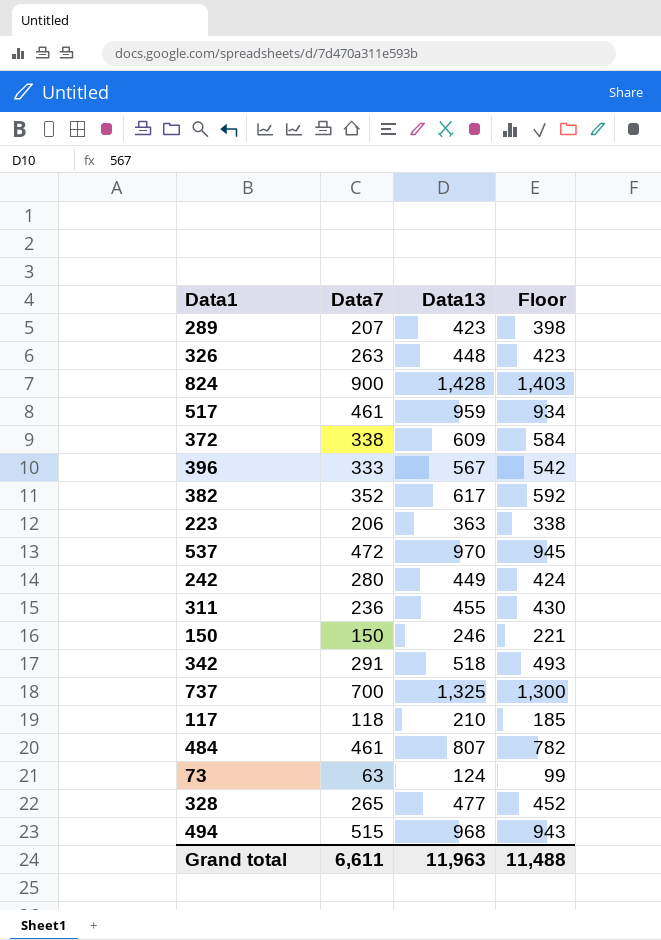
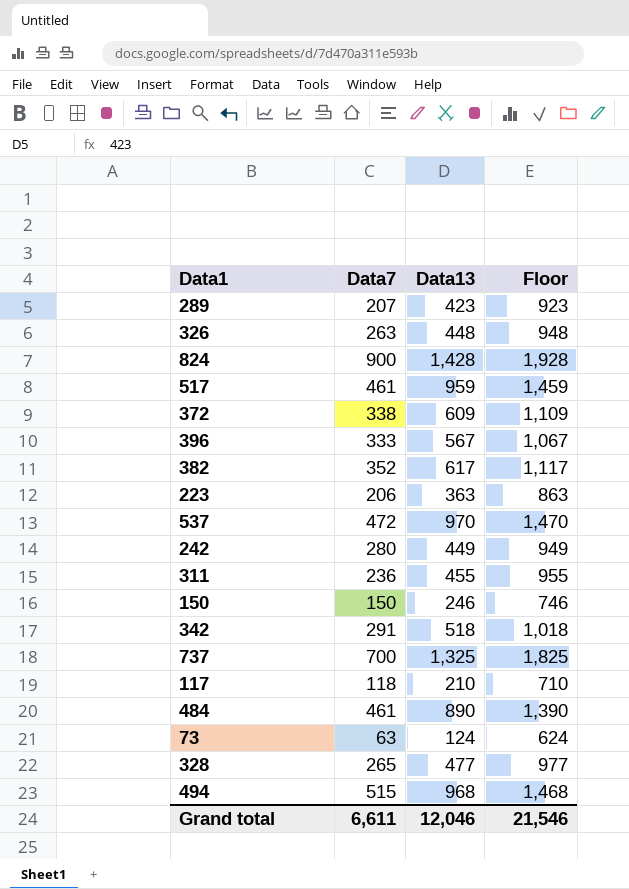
column Floor | formula: [Data13] - 25 -> [Data13] + 500
484 | Data13: 807 -> 890
Grand total | Data13: 11,963 -> 12,046
Grand total | Floor: 11,488 -> 21,546

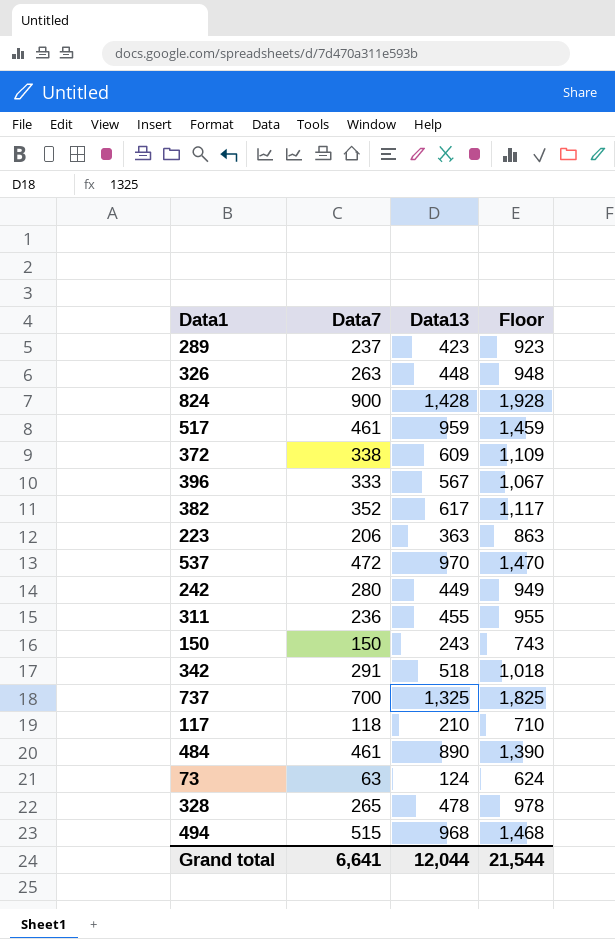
289 | Data7: 207 -> 237
150 | Data13: 246 -> 243
150 | Floor: 746 -> 743
328 | Data13: 477 -> 478
328 | Floor: 977 -> 978
Grand total | Data7: 6,611 -> 6,641
Grand total | Data13: 12,046 -> 12,044
Grand total | Floor: 21,546 -> 21,544

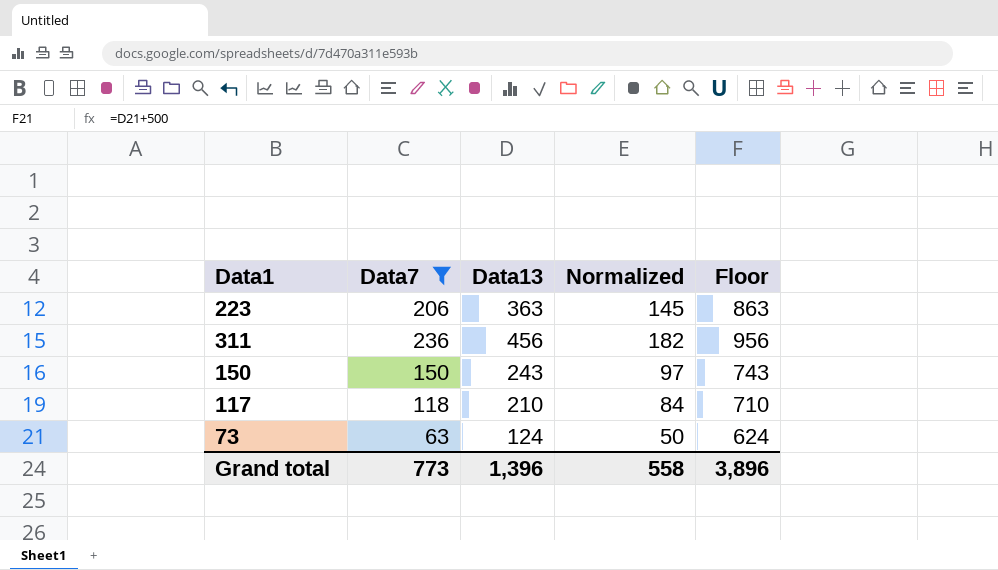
filter: none -> Data7 <= 236
column Normalized | formula: none -> [Data13] * 0.4
311 | Data13: 455 -> 456
311 | Floor: 955 -> 956
Grand total | Data7: 6,641 -> 773
Grand total | Data13: 12,044 -> 1,396
Grand total | Floor: 21,544 -> 3,896

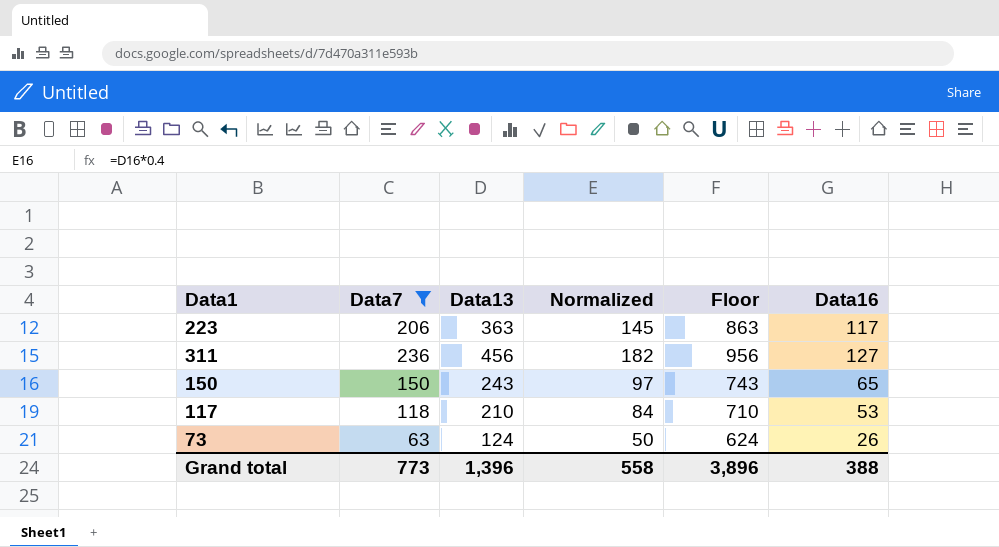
column Data16 | position: none -> 6

